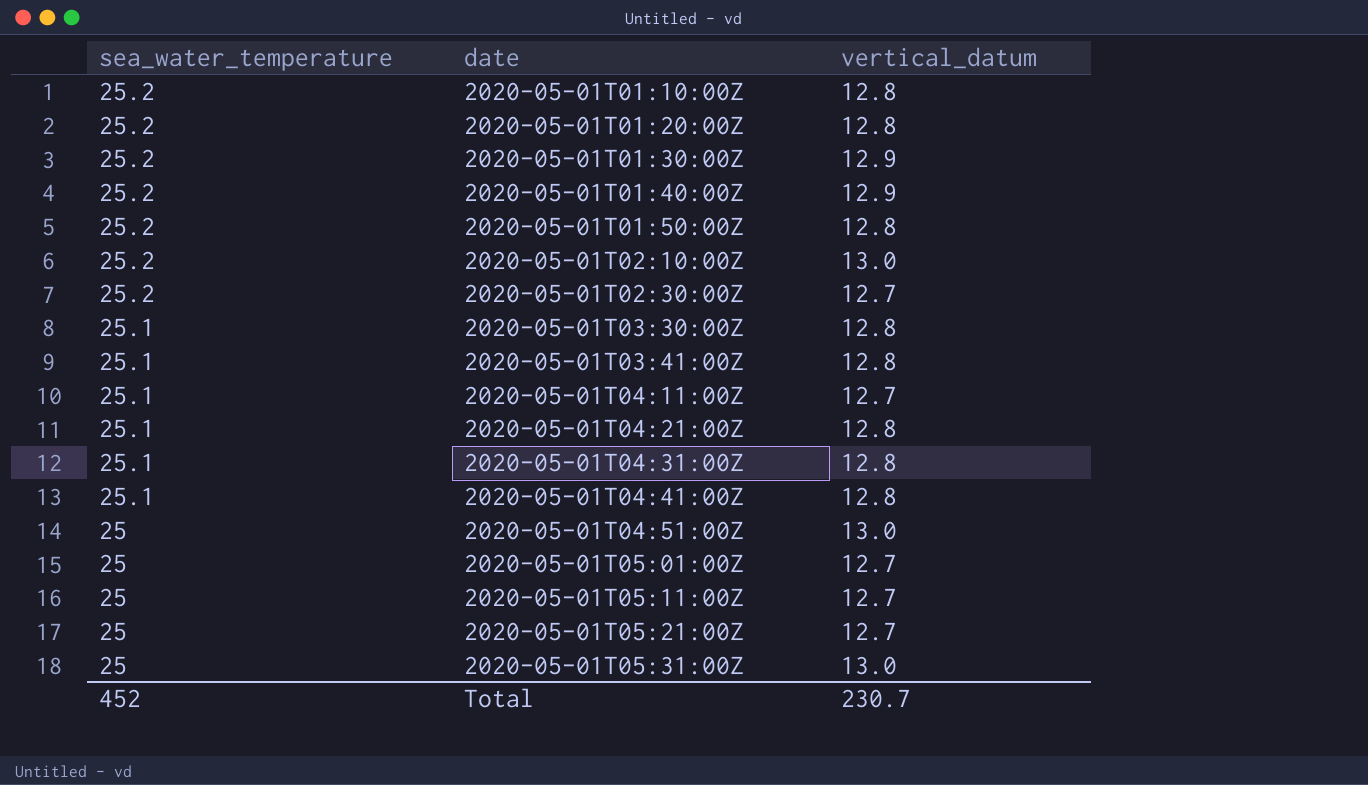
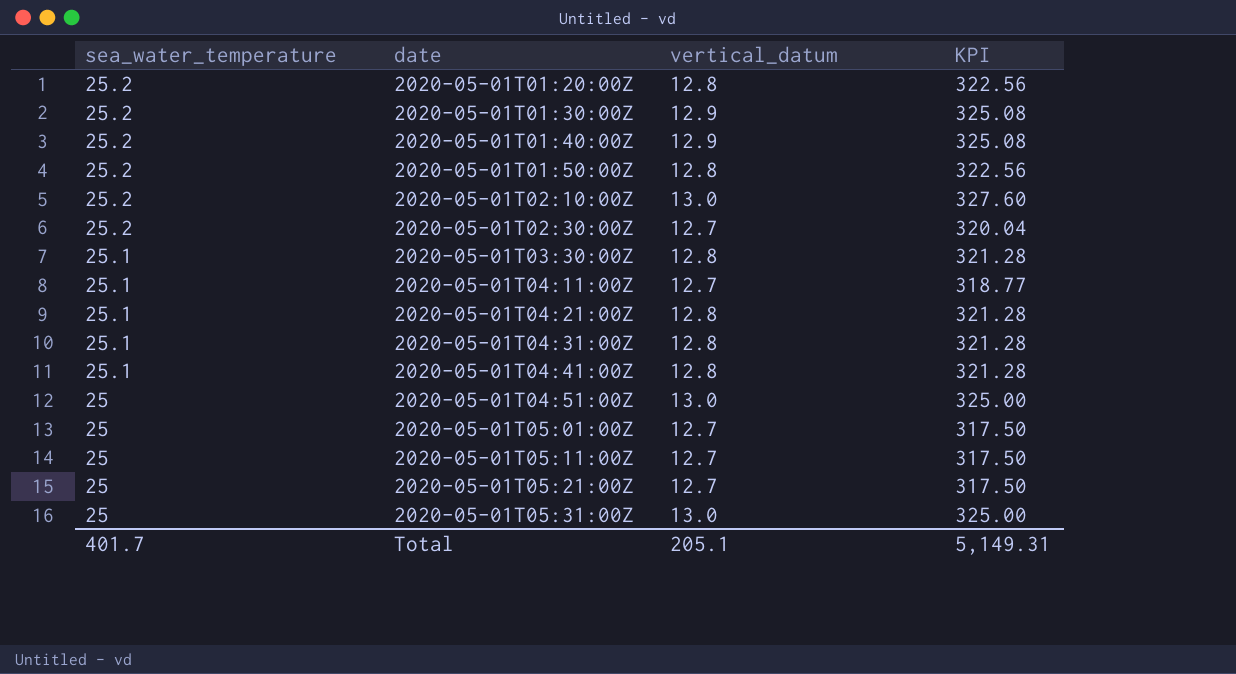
column KPI | formula: none -> [sea_water_temperature] * [vertical_datum]
row 2020-05-01T01:10:00Z: 25.2 | 12.8 -> none
row 2020-05-01T03:41:00Z: 25.1 | 12.8 -> none
Total | sea_water_temperature: 452 -> 401.7
Total | vertical_datum: 230.7 -> 205.1

